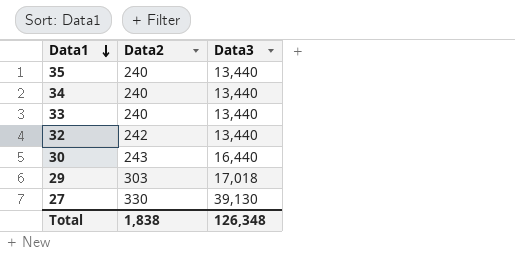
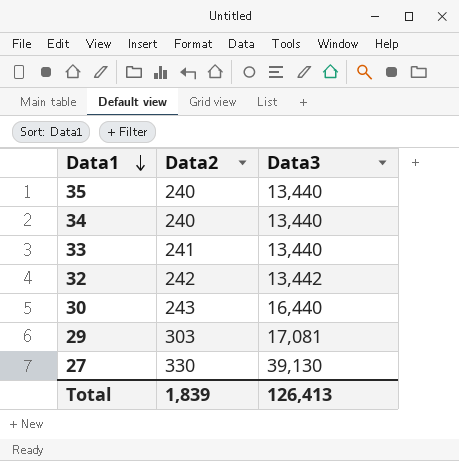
33 | Data2: 240 -> 241
32 | Data3: 13,440 -> 13,442
29 | Data3: 17,018 -> 17,081
Total | Data2: 1,838 -> 1,839
Total | Data3: 126,348 -> 126,413

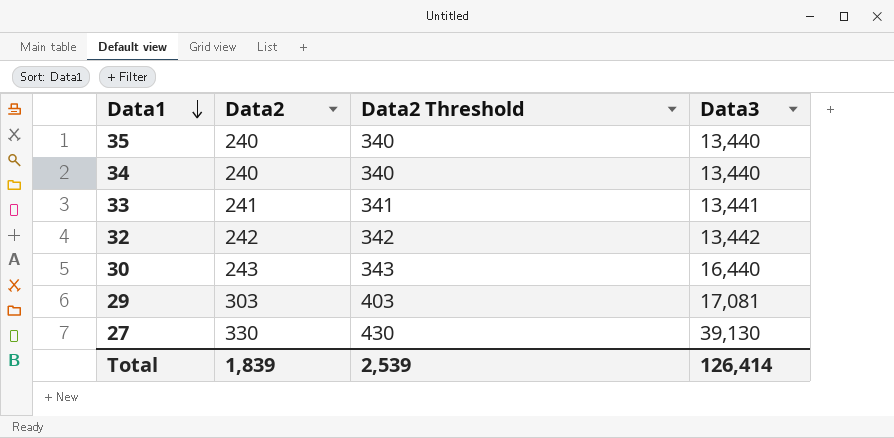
column Data2 Threshold | formula: none -> [Data2] + 100
33 | Data3: 13,440 -> 13,441
Total | Data3: 126,413 -> 126,414

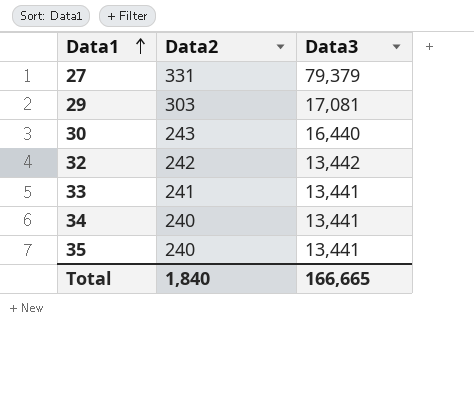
row order: Data1 descending -> Data1 ascending
column Data2 Threshold | formula: [Data2] + 100 -> none
27 | Data2: 330 -> 331
27 | Data3: 39,130 -> 79,379
34 | Data3: 13,440 -> 13,441
35 | Data3: 13,440 -> 13,441
Total | Data2: 1,839 -> 1,840
Total | Data3: 126,414 -> 166,665

